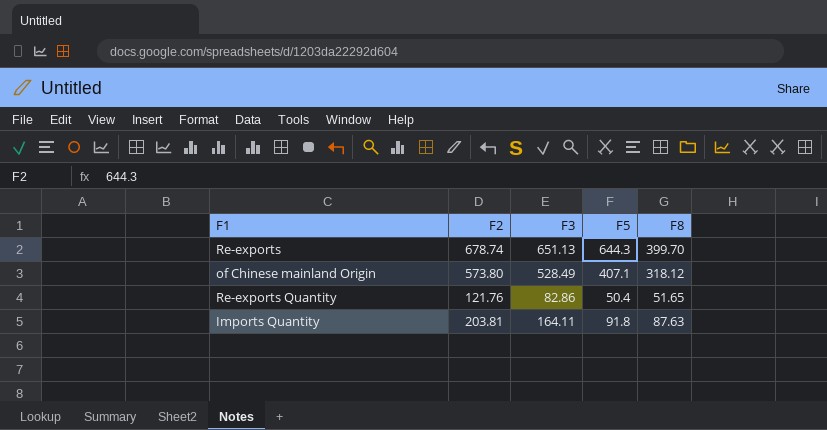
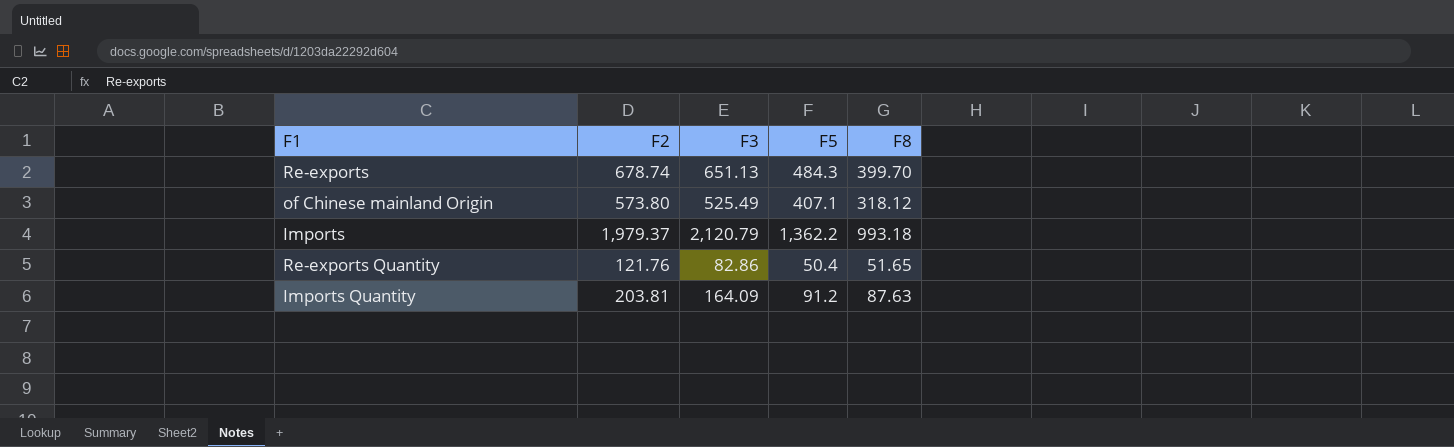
Re-exports | F5: 644.3 -> 484.3
of Chinese mainland Origin | F3: 528.49 -> 525.49
row Imports: none -> 1,979.37 | 2,120.79 | 1,362.2 | 993.18
Imports Quantity | F3: 164.11 -> 164.09
Imports Quantity | F5: 91.8 -> 91.2

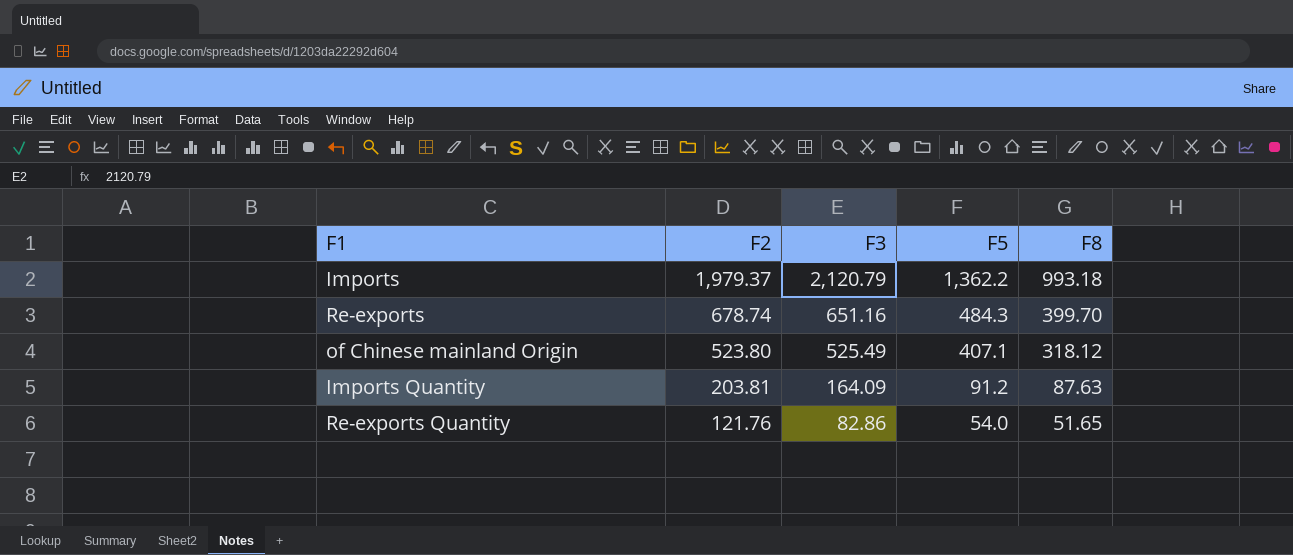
row order: none -> F2 descending
Re-exports | F3: 651.13 -> 651.16
of Chinese mainland Origin | F2: 573.80 -> 523.80
Re-exports Quantity | F5: 50.4 -> 54.0

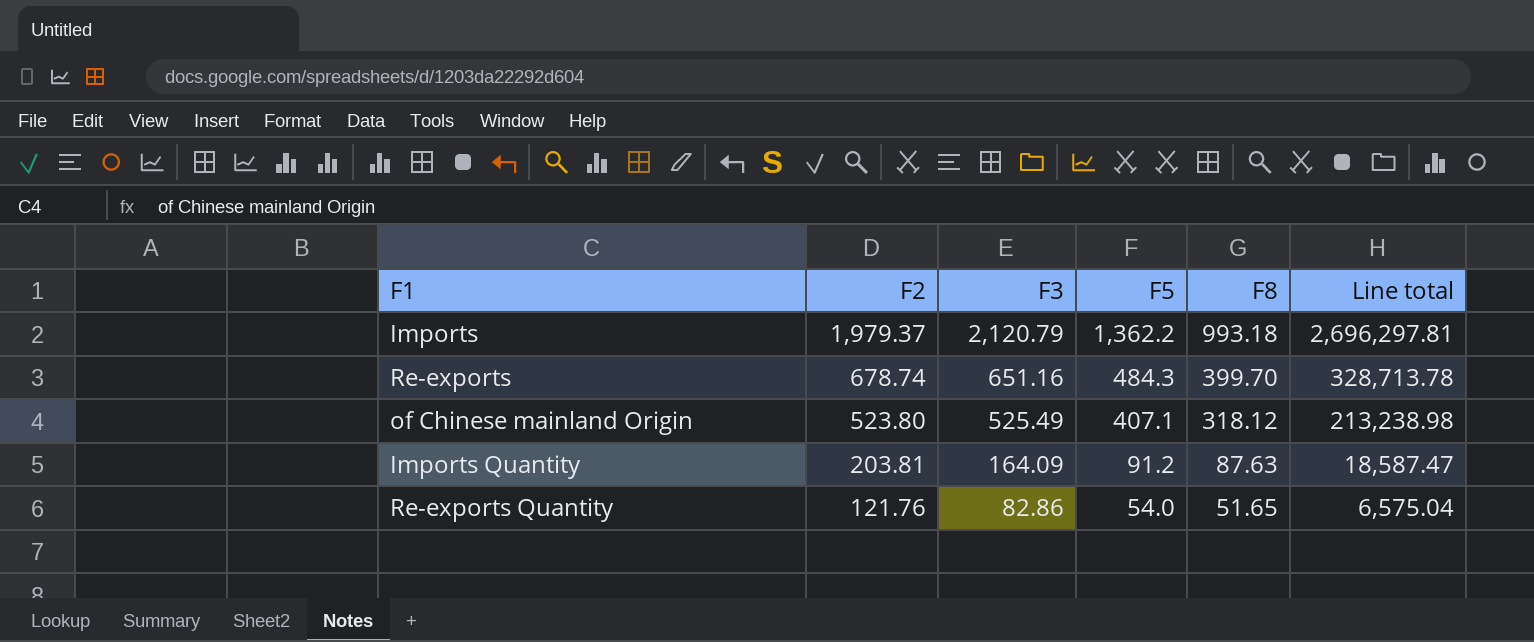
column Line total | formula: none -> [F2] * [F5]

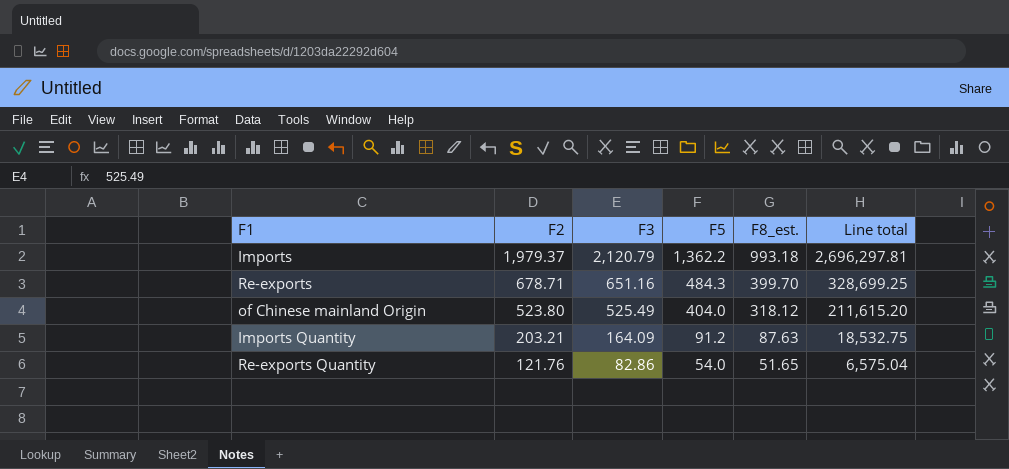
column name: F8 -> F8_est.
Re-exports | F2: 678.74 -> 678.71
Re-exports | Line total: 328,713.78 -> 328,699.25
of Chinese mainland Origin | F5: 407.1 -> 404.0
of Chinese mainland Origin | Line total: 213,238.98 -> 211,615.20
Imports Quantity | F2: 203.81 -> 203.21
Imports Quantity | Line total: 18,587.47 -> 18,532.75

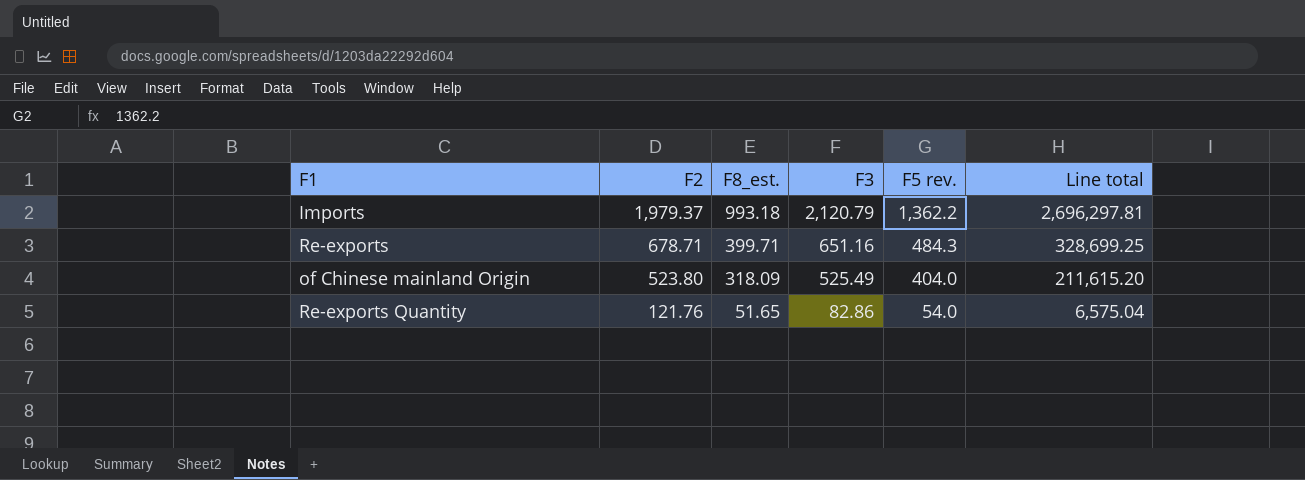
column F8_est. | position: 5 -> 3
column name: F5 -> F5 rev.
row Imports Quantity: 203.21 | 164.09 | 91.2 | 87.63 | 18,532.75 -> none
Re-exports | F8_est.: 399.70 -> 399.71
of Chinese mainland Origin | F8_est.: 318.12 -> 318.09

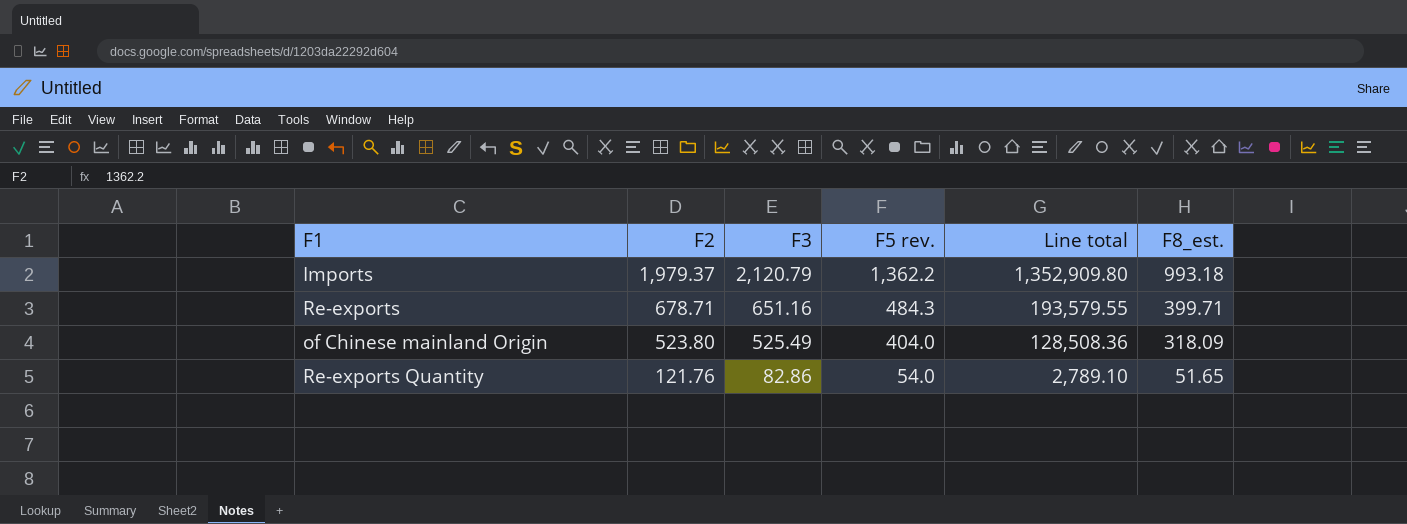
column Line total | formula: [F2] * [F5 rev.] -> [F5 rev.] * [F8_est.]
column F8_est. | position: 3 -> 6

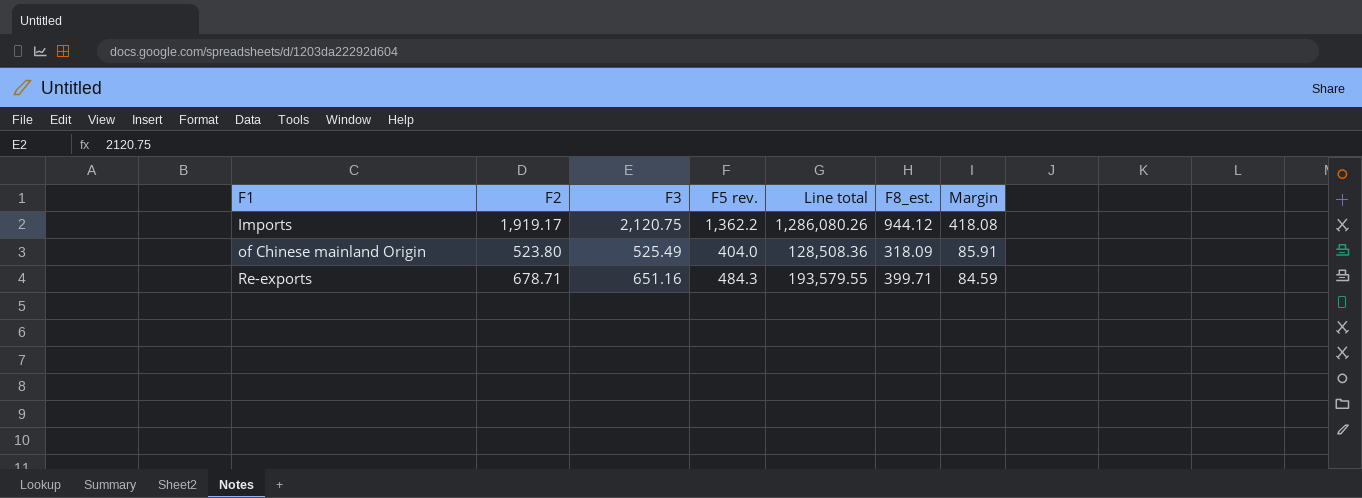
row order: F2 descending -> F1 ascending
column Margin | formula: none -> [F5 rev.] - [F8_est.]
row Re-exports Quantity: 121.76 | 82.86 | 54.0 | 2,789.10 | 51.65 -> none
Imports | F2: 1,979.37 -> 1,919.17
Imports | F3: 2,120.79 -> 2,120.75
Imports | Line total: 1,352,909.80 -> 1,286,080.26
Imports | F8_est.: 993.18 -> 944.12

